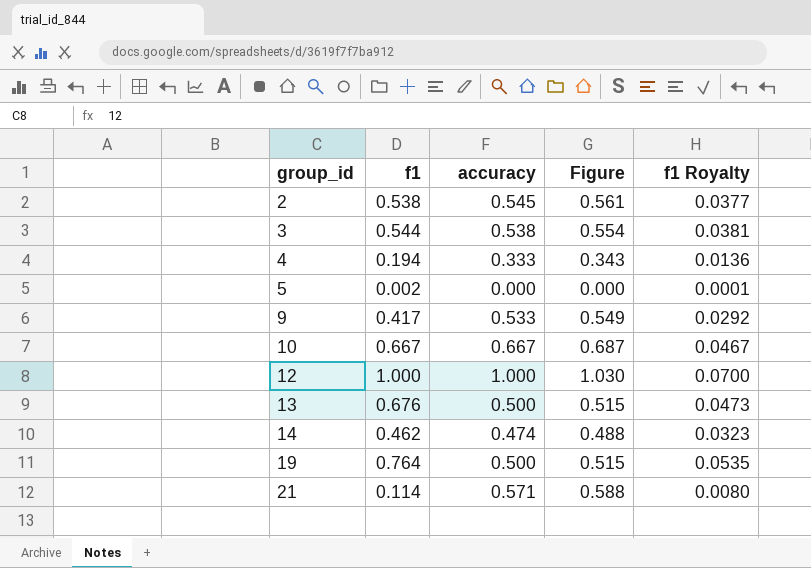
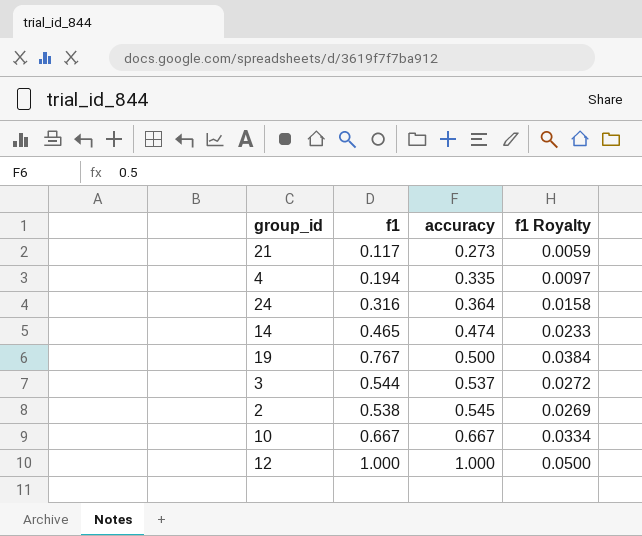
row order: group_id ascending -> accuracy ascending
column Figure | formula: [accuracy] * 1.03 -> none
column f1 Royalty | formula: [f1] * 0.07 -> [f1] * 0.05
row 5: 0.002 | 0.000 | 0.000 | 0.0001 -> none
row 9: 0.417 | 0.533 | 0.549 | 0.0292 -> none
row 13: 0.676 | 0.500 | 0.515 | 0.0473 -> none
21 | f1: 0.114 -> 0.117
21 | accuracy: 0.571 -> 0.273
4 | accuracy: 0.333 -> 0.335
row 24: none -> 0.316 | 0.364 | 0.0158
14 | f1: 0.462 -> 0.465
19 | f1: 0.764 -> 0.767
3 | accuracy: 0.538 -> 0.537

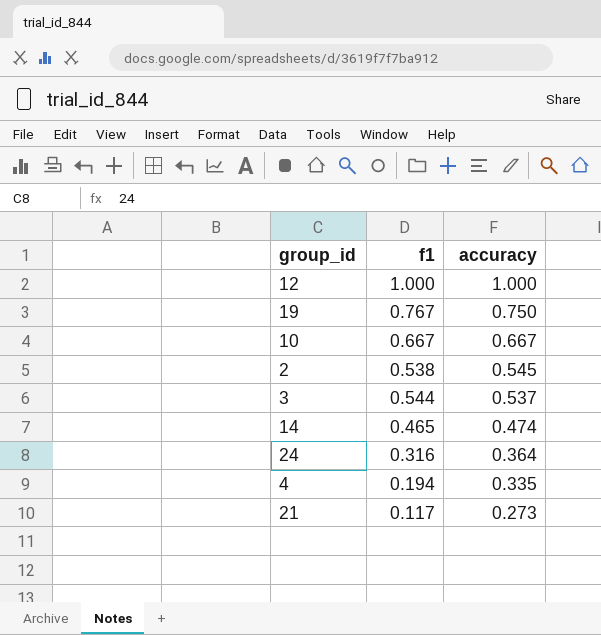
row order: accuracy ascending -> accuracy descending
column f1 Royalty | formula: [f1] * 0.05 -> none
19 | accuracy: 0.500 -> 0.750

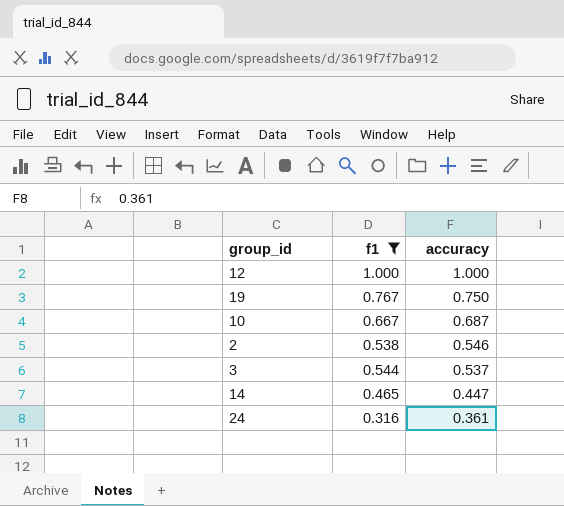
filter: none -> f1 >= 0.316
10 | accuracy: 0.667 -> 0.687
2 | accuracy: 0.545 -> 0.546
14 | accuracy: 0.474 -> 0.447
24 | accuracy: 0.364 -> 0.361

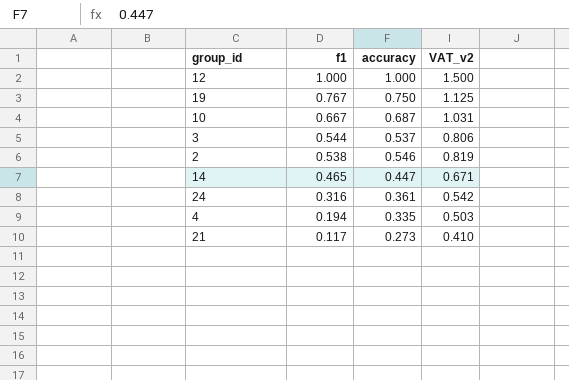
filter: f1 >= 0.316 -> none
row order: accuracy descending -> f1 descending
column VAT_v2 | formula: none -> [accuracy] * 1.5

